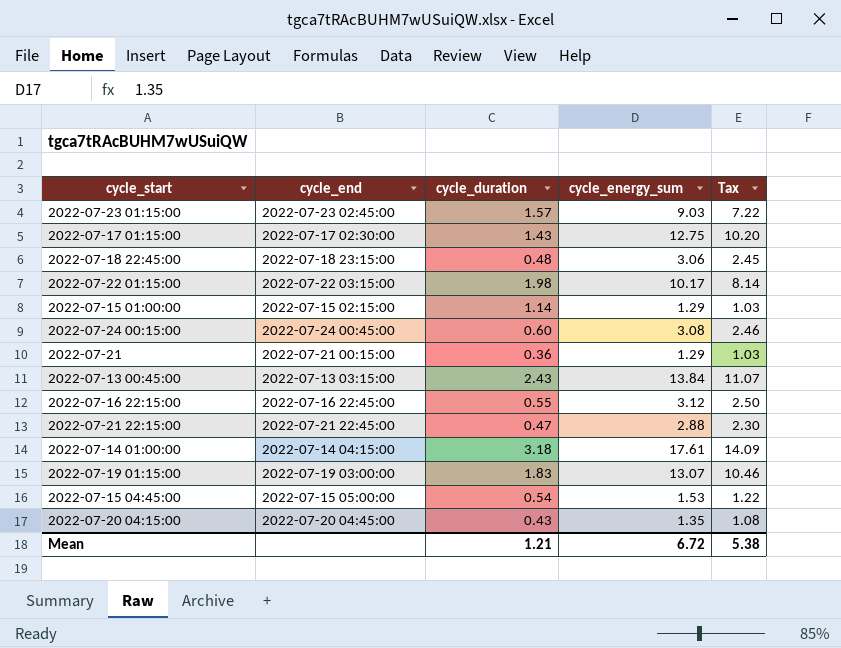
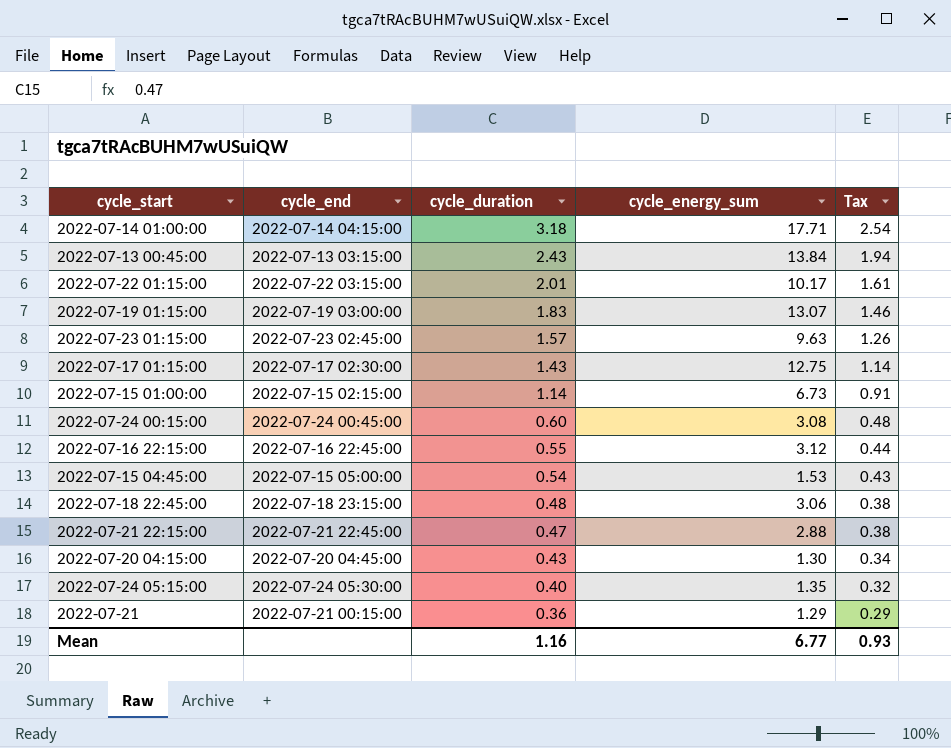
row order: none -> cycle_duration descending
column Tax | formula: [cycle_energy_sum] * 0.8 -> [cycle_duration] * 0.8
2022-07-14 01:00:00 | cycle_energy_sum: 17.61 -> 17.71
2022-07-22 01:15:00 | cycle_duration: 1.98 -> 2.01
2022-07-23 01:15:00 | cycle_energy_sum: 9.03 -> 9.63
2022-07-15 01:00:00 | cycle_energy_sum: 1.29 -> 6.73
2022-07-20 04:15:00 | cycle_energy_sum: 1.35 -> 1.30
row 2022-07-24 05:15:00: none -> 2022-07-24 05:30:00 | 0.40 | 1.35 | 0.32
Mean | cycle_duration: 1.21 -> 1.16
Mean | cycle_energy_sum: 6.72 -> 6.77
Mean | Tax: 5.38 -> 0.93

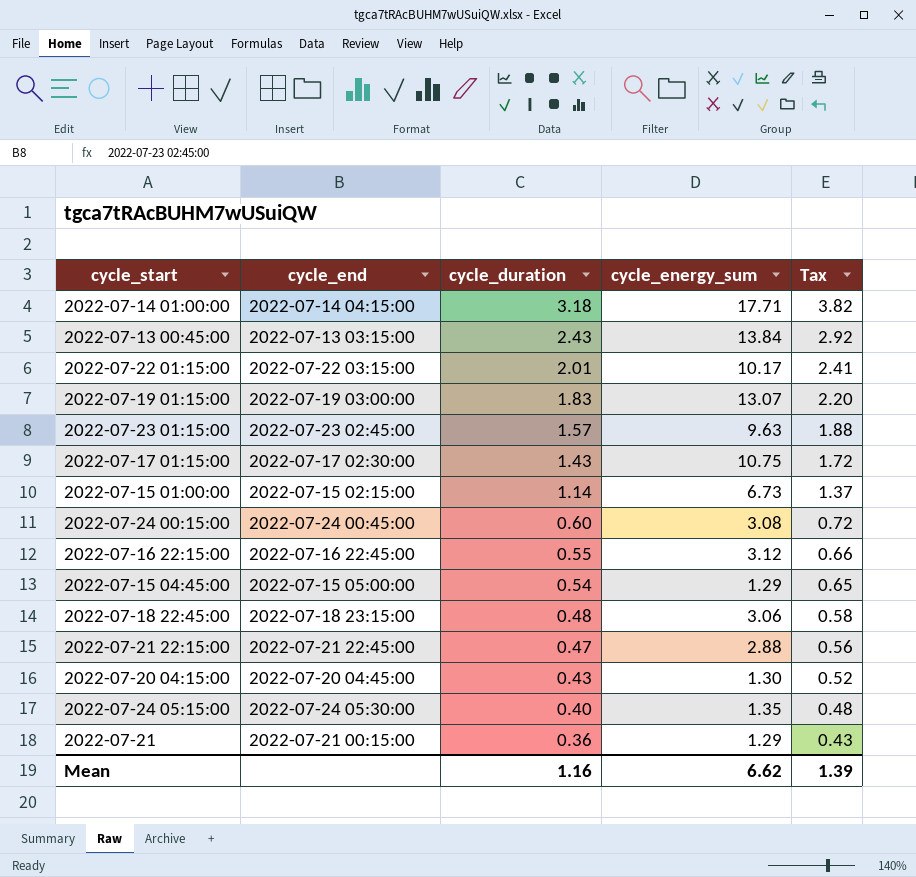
column Tax | formula: [cycle_duration] * 0.8 -> [cycle_duration] * 1.2
2022-07-17 01:15:00 | cycle_energy_sum: 12.75 -> 10.75
2022-07-15 04:45:00 | cycle_energy_sum: 1.53 -> 1.29
Mean | cycle_energy_sum: 6.77 -> 6.62
Mean | Tax: 0.93 -> 1.39

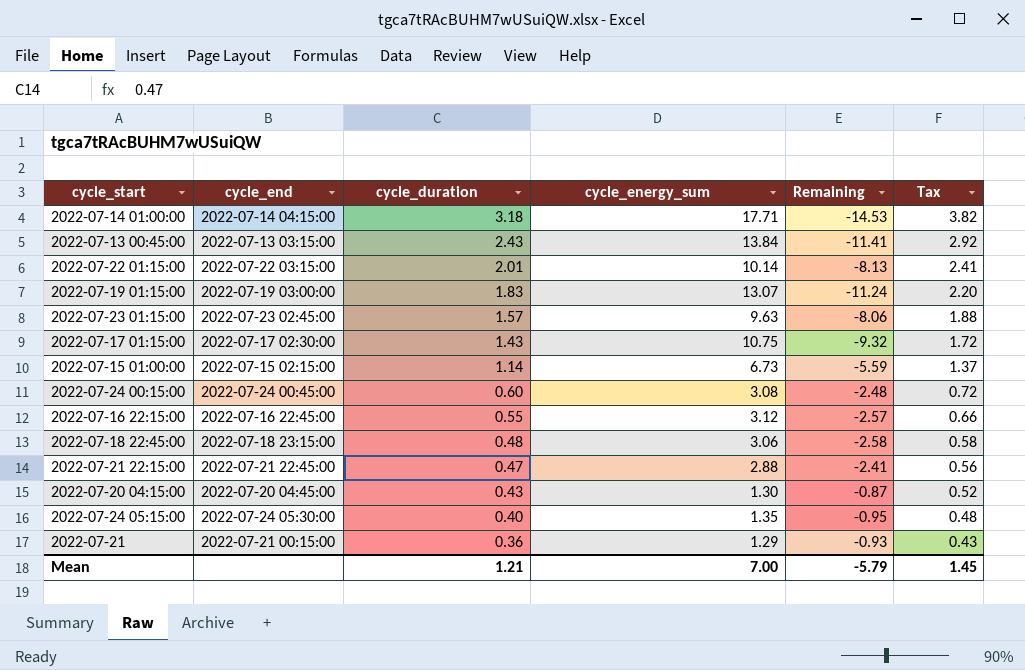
column Remaining | formula: none -> [cycle_duration] - [cycle_energy_sum]
row 2022-07-15 04:45:00: 2022-07-15 05:00:00 | 0.54 | 1.29 | 0.65 -> none
2022-07-22 01:15:00 | cycle_energy_sum: 10.17 -> 10.14
Mean | cycle_duration: 1.16 -> 1.21
Mean | cycle_energy_sum: 6.62 -> 7.00
Mean | Tax: 1.39 -> 1.45

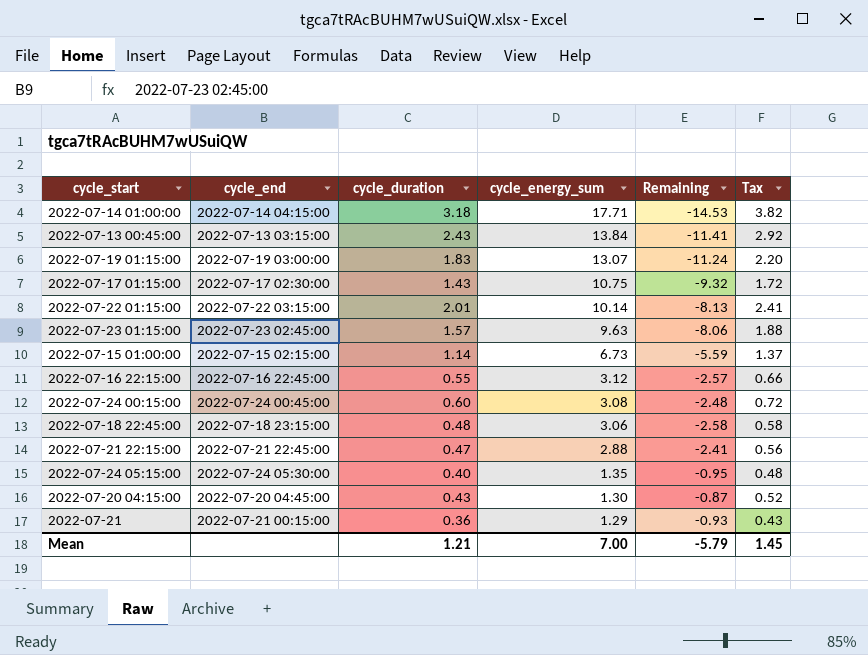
row order: cycle_duration descending -> cycle_energy_sum descending

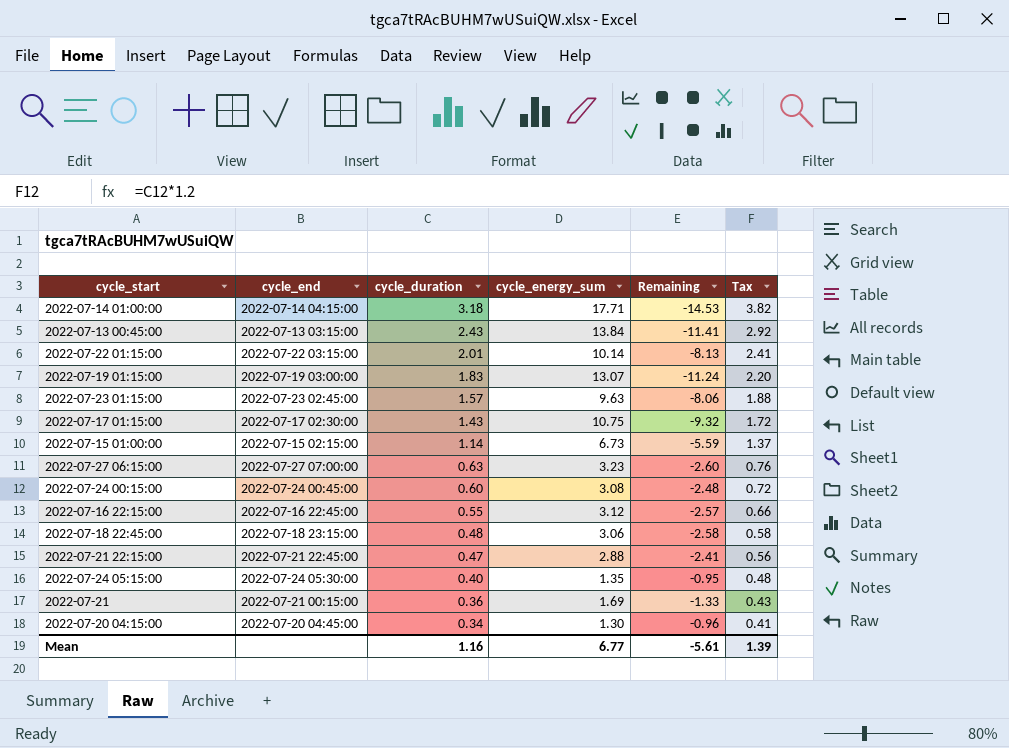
row order: cycle_energy_sum descending -> cycle_duration descending
row 2022-07-27 06:15:00: none -> 2022-07-27 07:00:00 | 0.63 | 3.23 | -2.60 | 0.76
2022-07-21 | cycle_energy_sum: 1.29 -> 1.69
2022-07-21 | Remaining: -0.93 -> -1.33
2022-07-20 04:15:00 | cycle_duration: 0.43 -> 0.34
2022-07-20 04:15:00 | Remaining: -0.87 -> -0.96
2022-07-20 04:15:00 | Tax: 0.52 -> 0.41
Mean | cycle_duration: 1.21 -> 1.16
Mean | cycle_energy_sum: 7.00 -> 6.77
Mean | Remaining: -5.79 -> -5.61
Mean | Tax: 1.45 -> 1.39

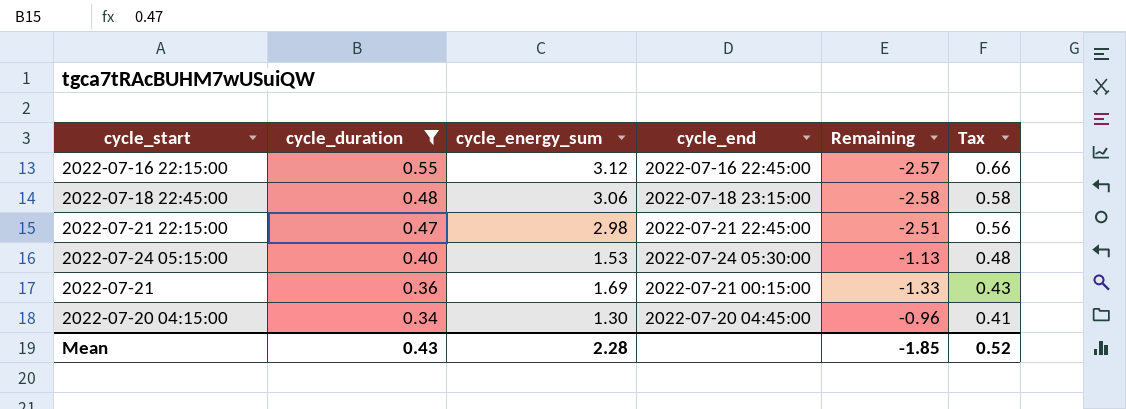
filter: none -> cycle_duration <= 0.55
column cycle_end | position: 2 -> 4
2022-07-21 22:15:00 | cycle_energy_sum: 2.88 -> 2.98
2022-07-21 22:15:00 | Remaining: -2.41 -> -2.51
2022-07-24 05:15:00 | cycle_energy_sum: 1.35 -> 1.53
2022-07-24 05:15:00 | Remaining: -0.95 -> -1.13
Mean | cycle_duration: 1.16 -> 0.43
Mean | cycle_energy_sum: 6.77 -> 2.28
Mean | Remaining: -5.61 -> -1.85
Mean | Tax: 1.39 -> 0.52

